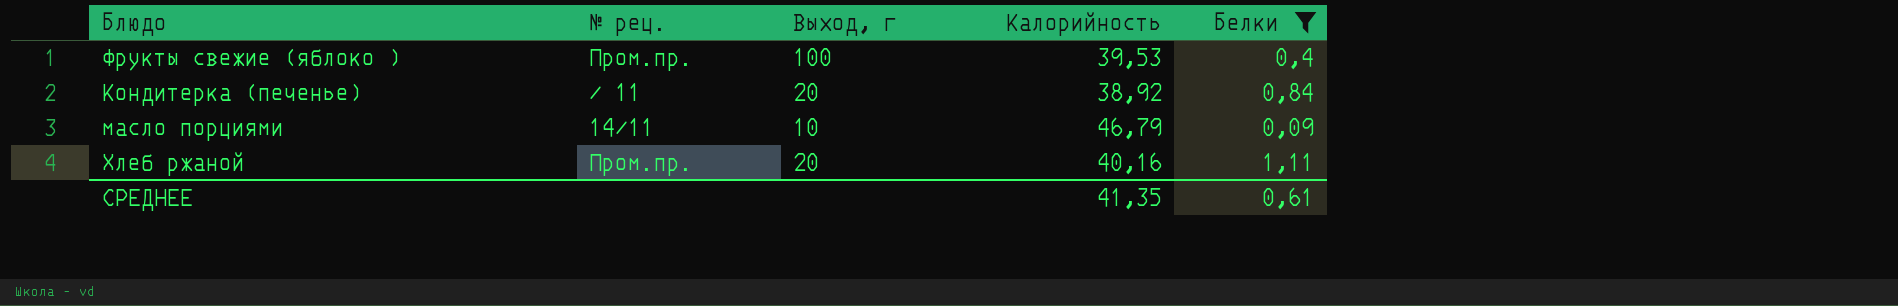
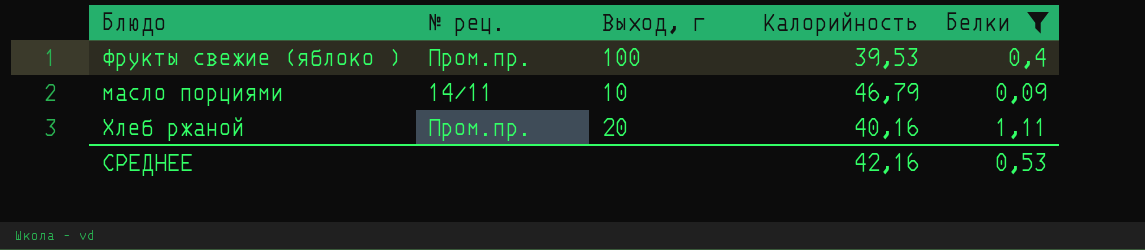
row Кондитерка (печенье): / 11 | 20 | 38,92 | 0,84 -> none
СРЕДНЕЕ | Калорийность: 41,35 -> 42,16
СРЕДНЕЕ | Белки: 0,61 -> 0,53

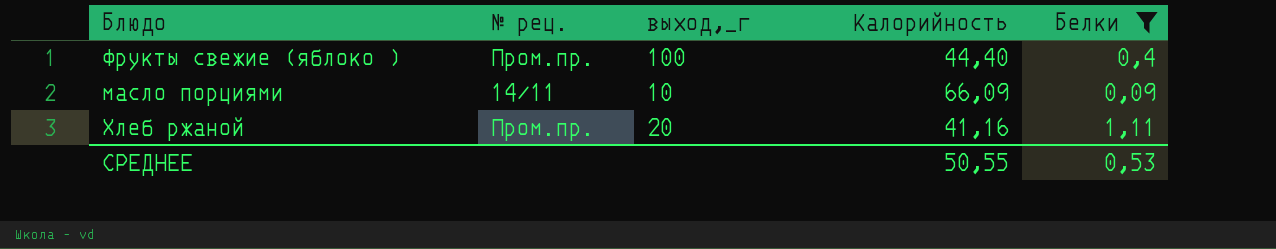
column name: Выход, г -> выход,_г
Фрукты свежие (яблоко ) | Калорийность: 39,53 -> 44,40
масло порциями | Калорийность: 46,79 -> 66,09
Хлеб ржаной | Калорийность: 40,16 -> 41,16
СРЕДНЕЕ | Калорийность: 42,16 -> 50,55

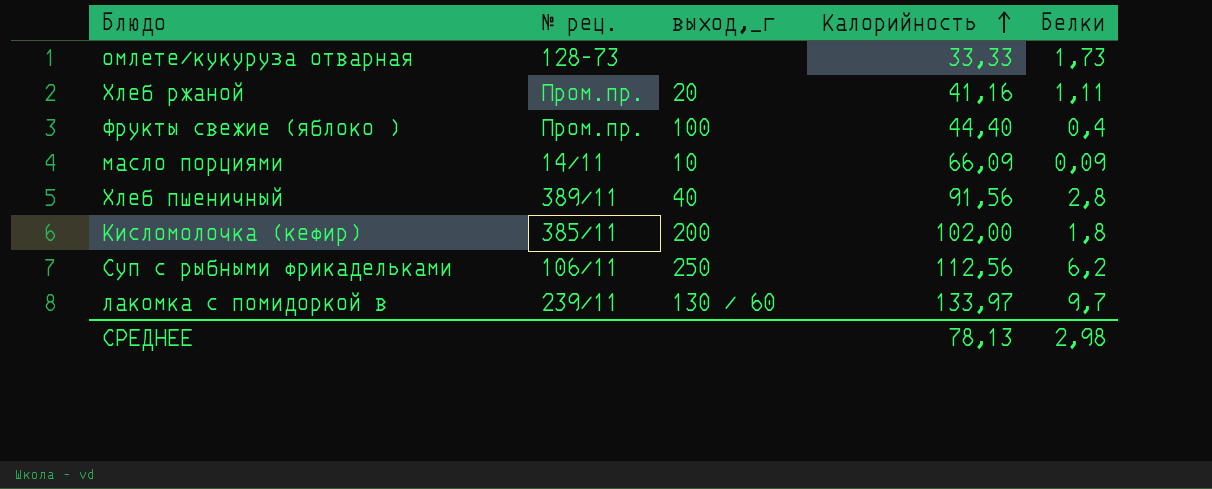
filter: Белки <= 1,11 -> none
row order: none -> Калорийность ascending
СРЕДНЕЕ | Калорийность: 50,55 -> 78,13
СРЕДНЕЕ | Белки: 0,53 -> 2,98

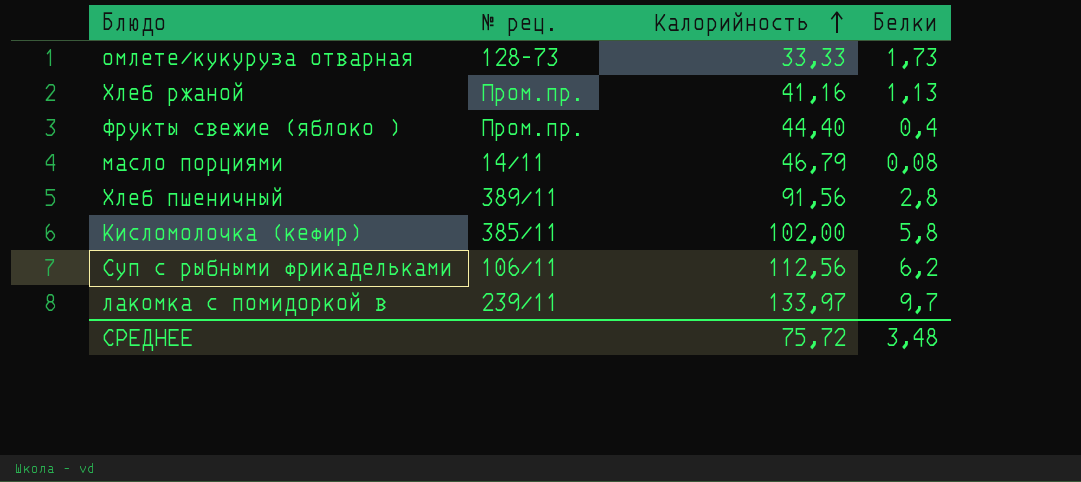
column выход,_г | position: 3 -> none
Хлеб ржаной | Белки: 1,11 -> 1,13
масло порциями | Калорийность: 66,09 -> 46,79
масло порциями | Белки: 0,09 -> 0,08
Кисломолочка (кефир) | Белки: 1,8 -> 5,8
СРЕДНЕЕ | Калорийность: 78,13 -> 75,72
СРЕДНЕЕ | Белки: 2,98 -> 3,48

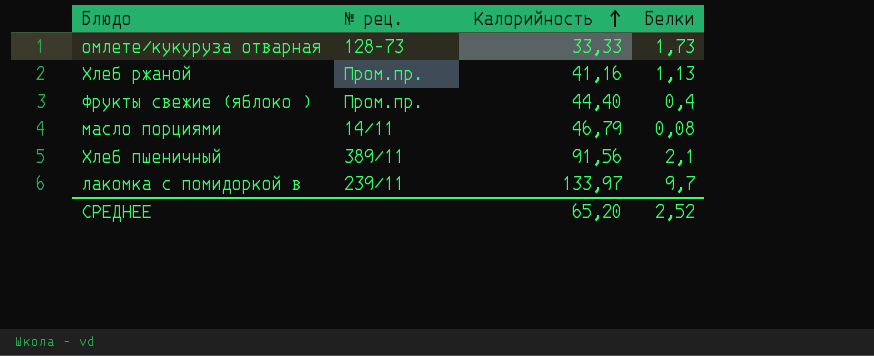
row Кисломолочка (кефир): 385/11 | 102,00 | 5,8 -> none
row Суп с рыбными фрикадельками: 106/11 | 112,56 | 6,2 -> none
Хлеб пшеничный | Белки: 2,8 -> 2,1
СРЕДНЕЕ | Калорийность: 75,72 -> 65,20
СРЕДНЕЕ | Белки: 3,48 -> 2,52

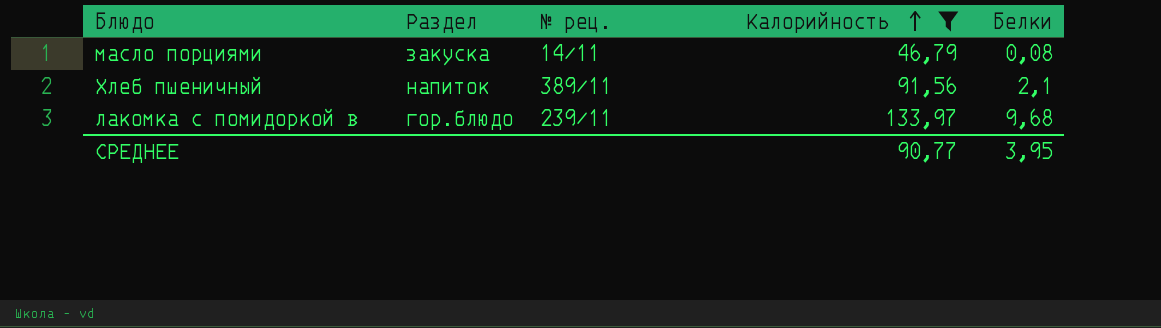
filter: none -> Калорийность >= 46,79
column Раздел | position: none -> 2
лакомка с помидоркой в | Белки: 9,7 -> 9,68
СРЕДНЕЕ | Калорийность: 65,20 -> 90,77
СРЕДНЕЕ | Белки: 2,52 -> 3,95

